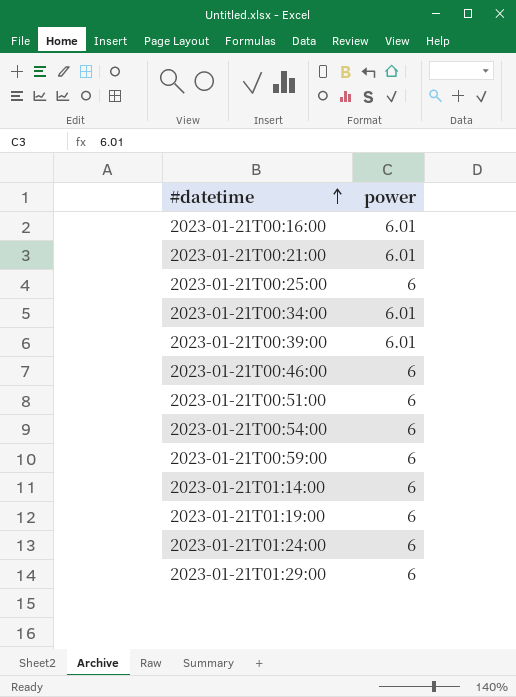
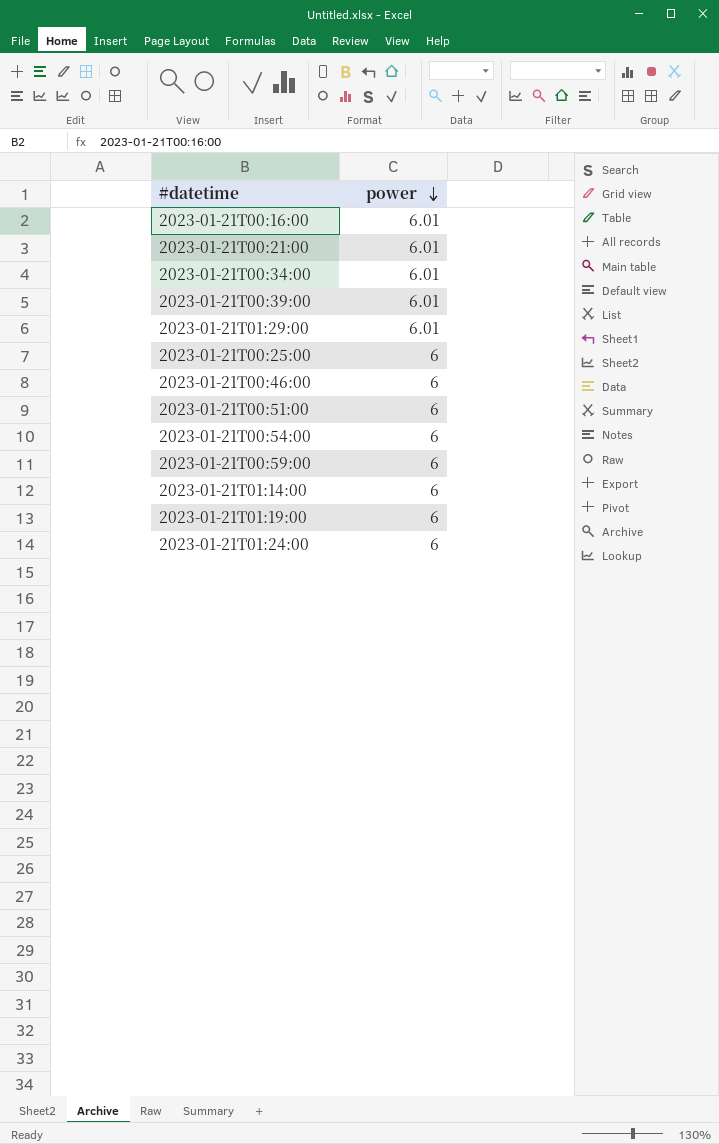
row order: #datetime ascending -> power descending
2023-01-21T01:29:00 | power: 6 -> 6.01

